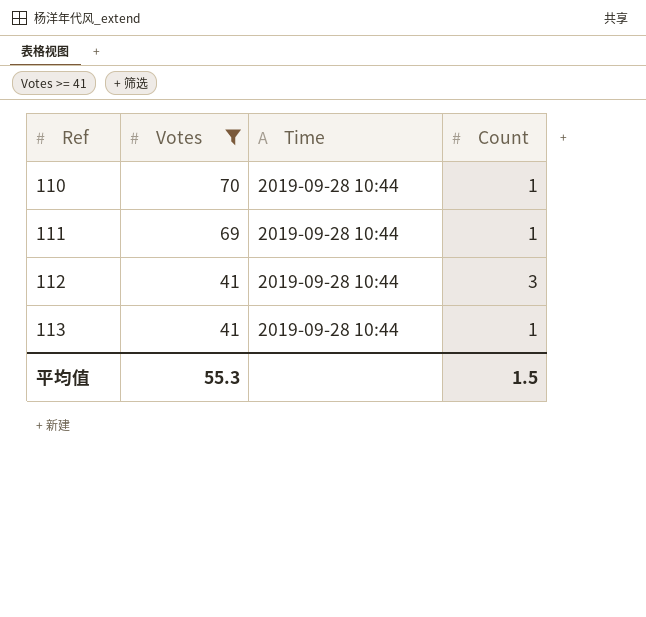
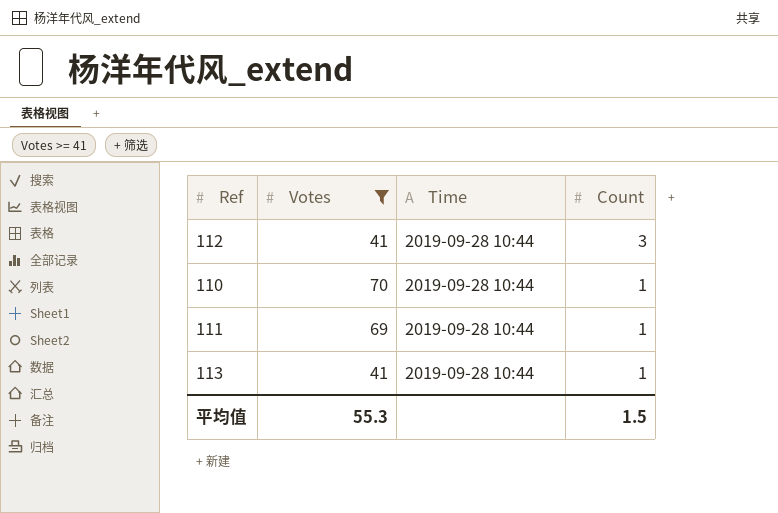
row order: Ref ascending -> Count descending

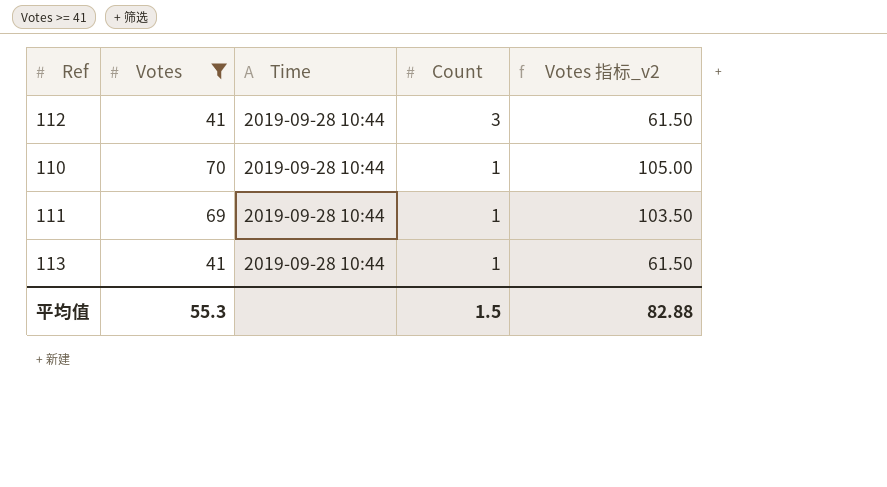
column Votes 指标_v2 | formula: none -> [Votes] * 1.5

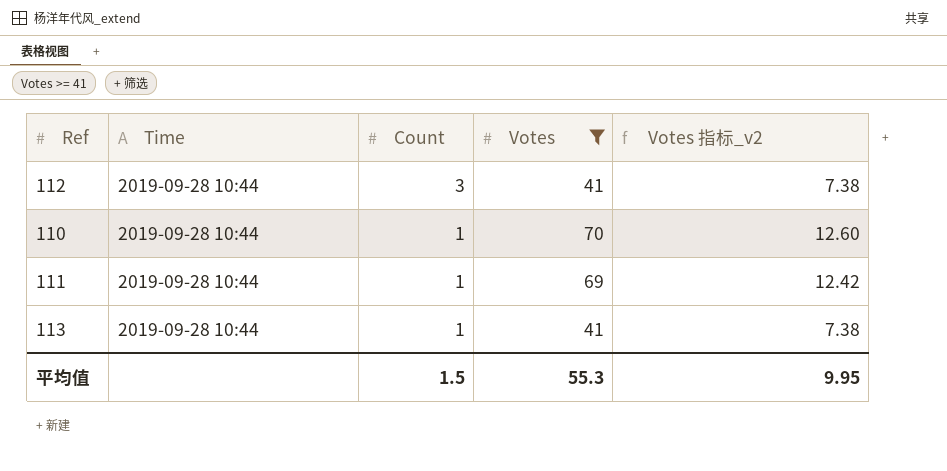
column Votes | position: 2 -> 4
column Votes 指标_v2 | formula: [Votes] * 1.5 -> [Votes] * 0.18
平均值 | Votes 指标_v2: 82.88 -> 9.95

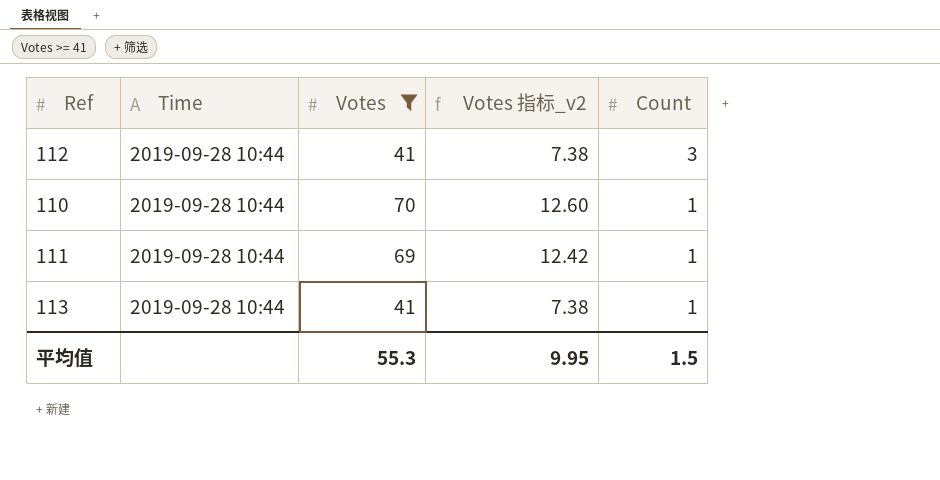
column Count | position: 3 -> 5

